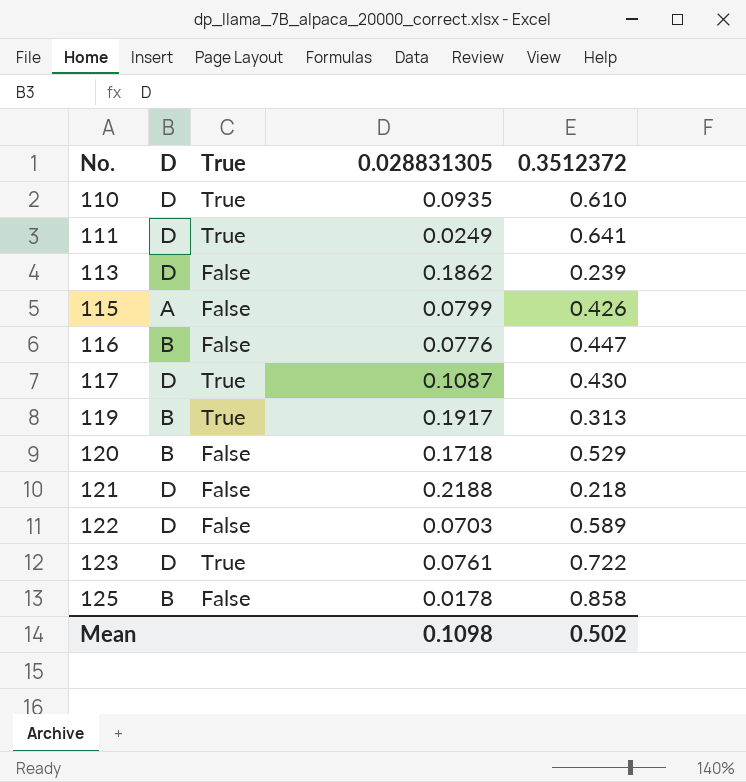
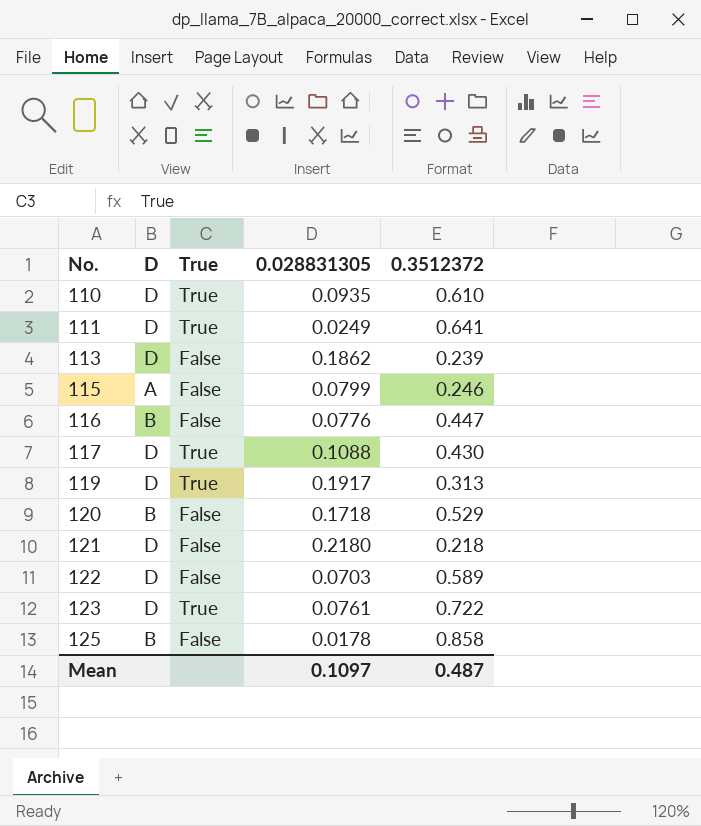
115 | 0.3512372: 0.426 -> 0.246
117 | 0.028831305: 0.1087 -> 0.1088
119 | D: B -> D
121 | 0.028831305: 0.2188 -> 0.2180
Mean | 0.028831305: 0.1098 -> 0.1097
Mean | 0.3512372: 0.502 -> 0.487

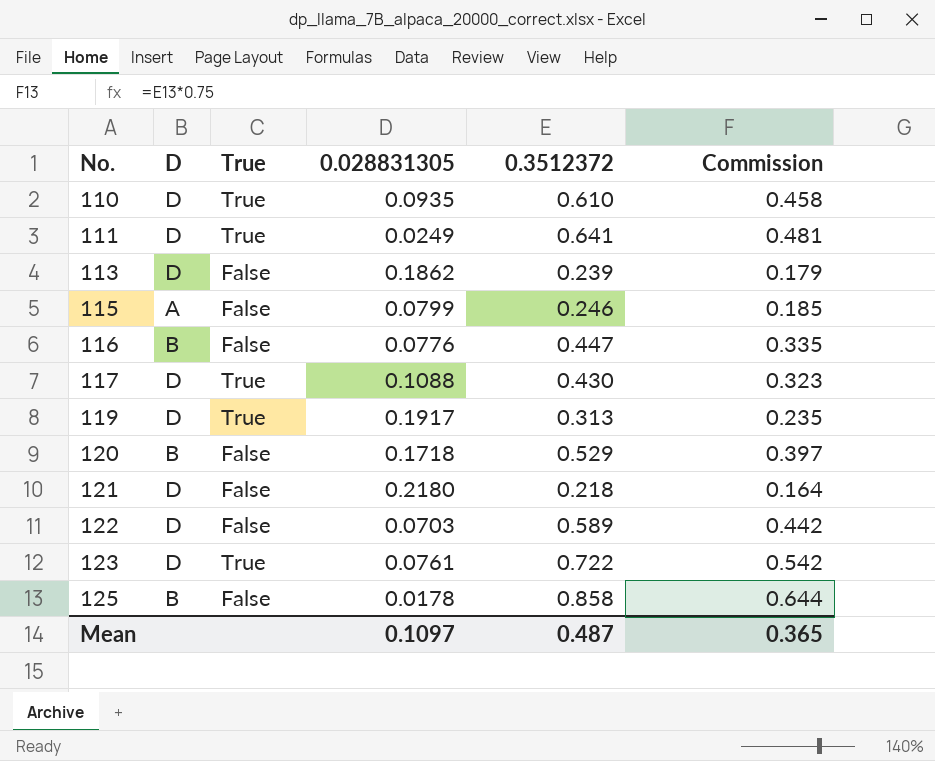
column Commission | formula: none -> [0.3512372] * 0.75

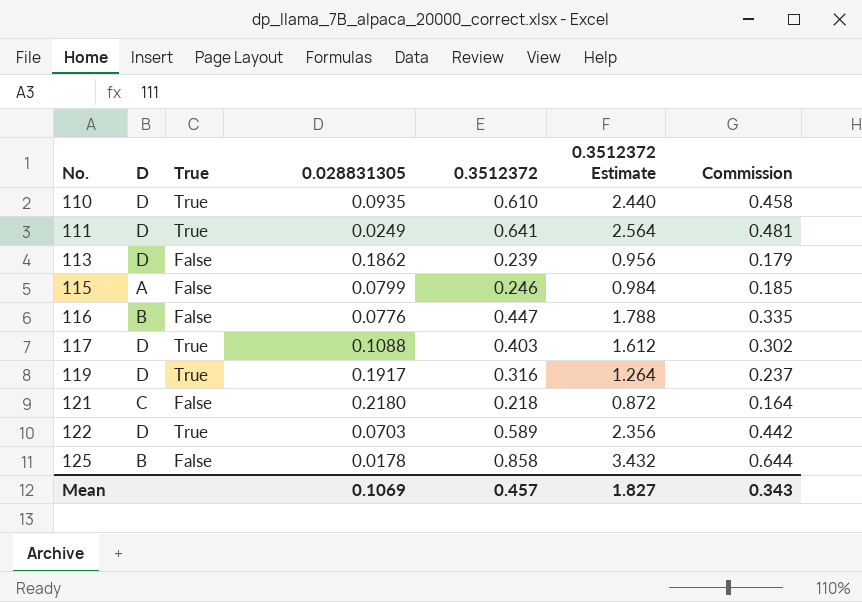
column 0.3512372 Estimate | formula: none -> [0.3512372] * 4
row 120: B | False | 0.1718 | 0.529 | 0.397 -> none
row 123: D | True | 0.0761 | 0.722 | 0.542 -> none
117 | 0.3512372: 0.430 -> 0.403
117 | Commission: 0.323 -> 0.302
119 | 0.3512372: 0.313 -> 0.316
119 | Commission: 0.235 -> 0.237
121 | D: D -> C
122 | True: False -> True
Mean | 0.028831305: 0.1097 -> 0.1069
Mean | 0.3512372: 0.487 -> 0.457
Mean | Commission: 0.365 -> 0.343

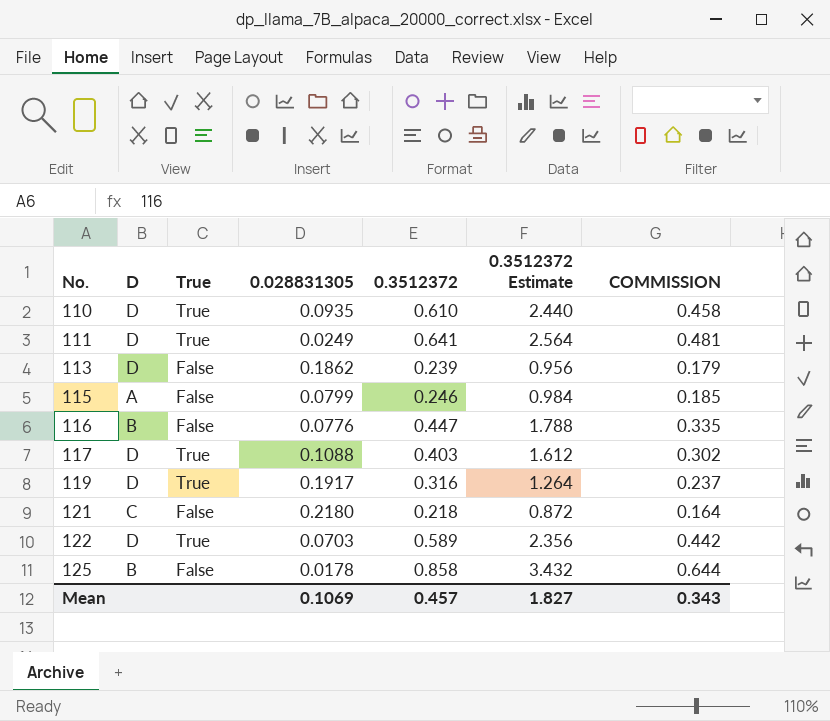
column name: Commission -> COMMISSION

